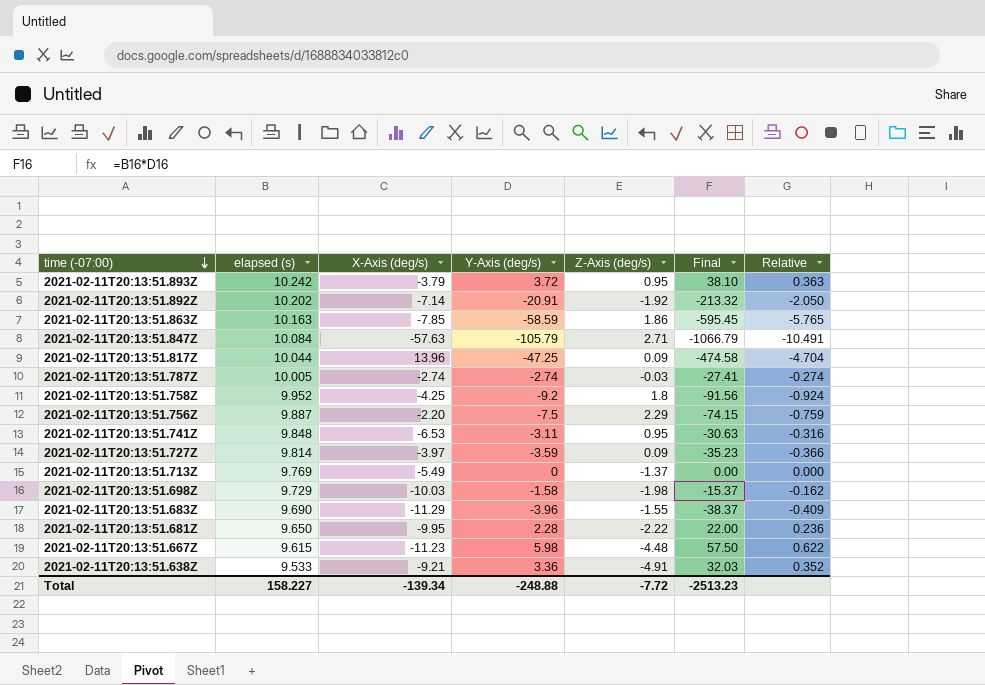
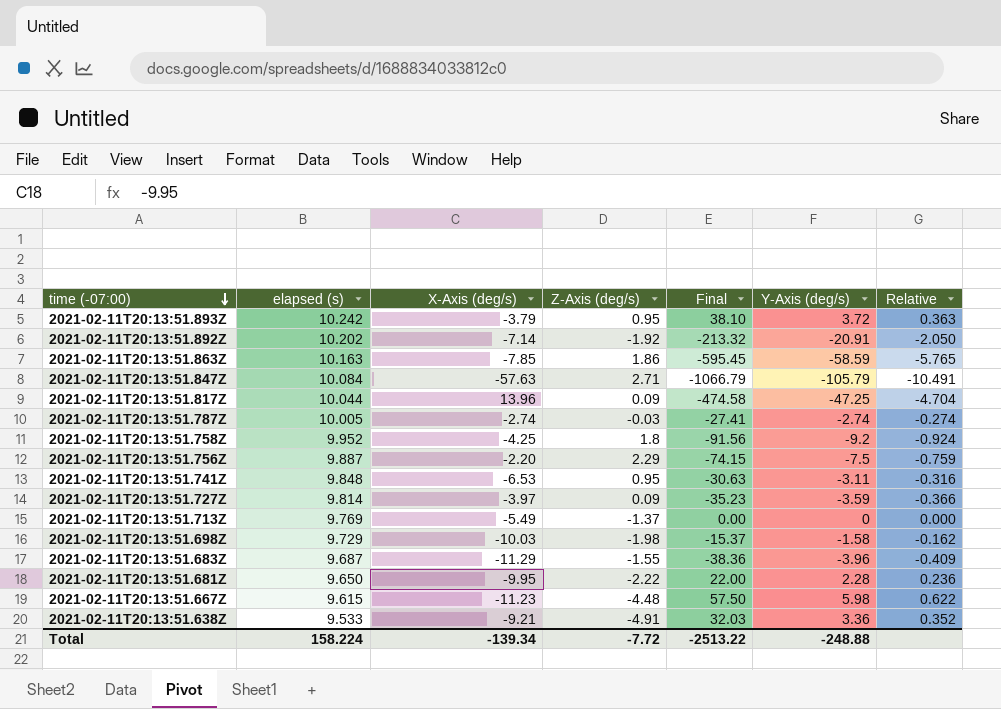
column Y-Axis (deg/s) | position: 4 -> 6
2021-02-11T20:13:51.683Z | elapsed (s): 9.690 -> 9.687
2021-02-11T20:13:51.683Z | Final: -38.37 -> -38.36
Total | elapsed (s): 158.227 -> 158.224
Total | Final: -2513.23 -> -2513.22

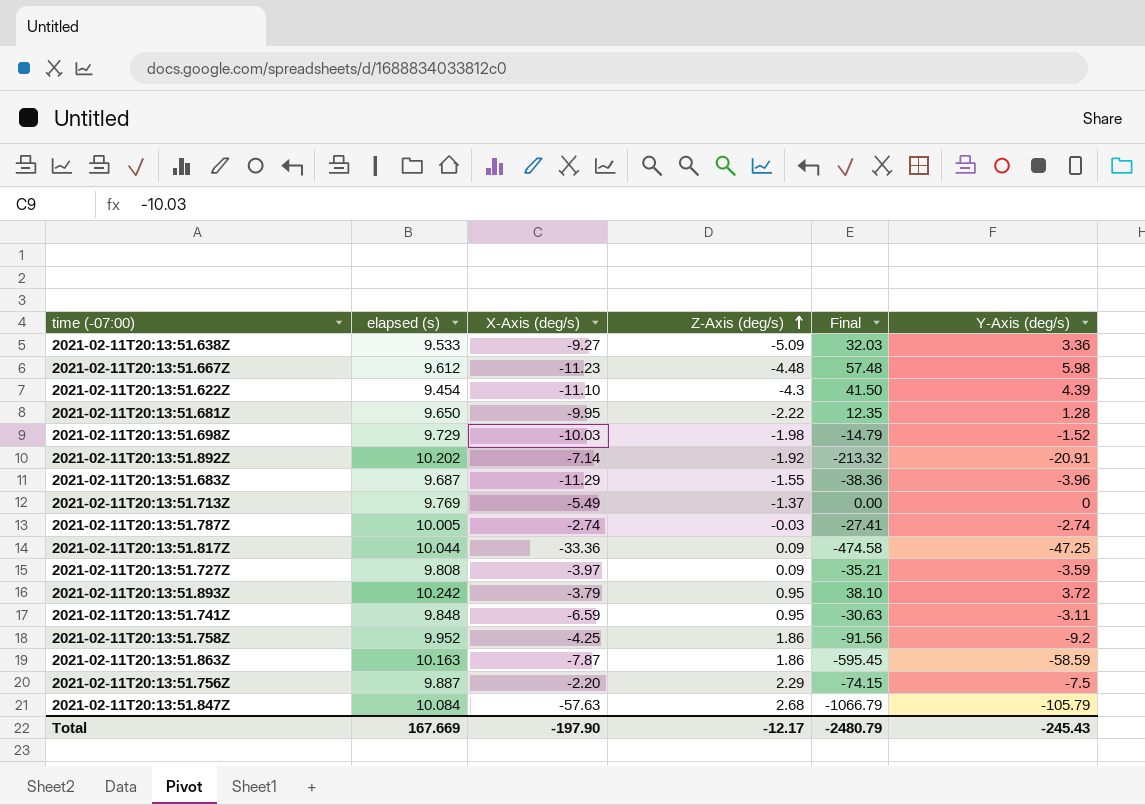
row order: time (-07:00) descending -> Z-Axis (deg/s) ascending
column Relative | formula: [Y-Axis (deg/s)] / [elapsed (s)] -> none
2021-02-11T20:13:51.638Z | X-Axis (deg/s): -9.21 -> -9.27
2021-02-11T20:13:51.638Z | Z-Axis (deg/s): -4.91 -> -5.09
2021-02-11T20:13:51.667Z | elapsed (s): 9.615 -> 9.612
2021-02-11T20:13:51.667Z | Final: 57.50 -> 57.48
row 2021-02-11T20:13:51.622Z: none -> 9.454 | -11.10 | -4.3 | 41.50 | 4.39
2021-02-11T20:13:51.681Z | Final: 22.00 -> 12.35
2021-02-11T20:13:51.681Z | Y-Axis (deg/s): 2.28 -> 1.28
2021-02-11T20:13:51.698Z | Final: -15.37 -> -14.79
2021-02-11T20:13:51.698Z | Y-Axis (deg/s): -1.58 -> -1.52
2021-02-11T20:13:51.817Z | X-Axis (deg/s): 13.96 -> -33.36
2021-02-11T20:13:51.727Z | elapsed (s): 9.814 -> 9.808
2021-02-11T20:13:51.727Z | Final: -35.23 -> -35.21
2021-02-11T20:13:51.741Z | X-Axis (deg/s): -6.53 -> -6.59
2021-02-11T20:13:51.758Z | Z-Axis (deg/s): 1.8 -> 1.86
2021-02-11T20:13:51.863Z | X-Axis (deg/s): -7.85 -> -7.87
2021-02-11T20:13:51.847Z | Z-Axis (deg/s): 2.71 -> 2.68
Total | elapsed (s): 158.224 -> 167.669
Total | X-Axis (deg/s): -139.34 -> -197.90
Total | Z-Axis (deg/s): -7.72 -> -12.17
Total | Final: -2513.22 -> -2480.79
Total | Y-Axis (deg/s): -248.88 -> -245.43

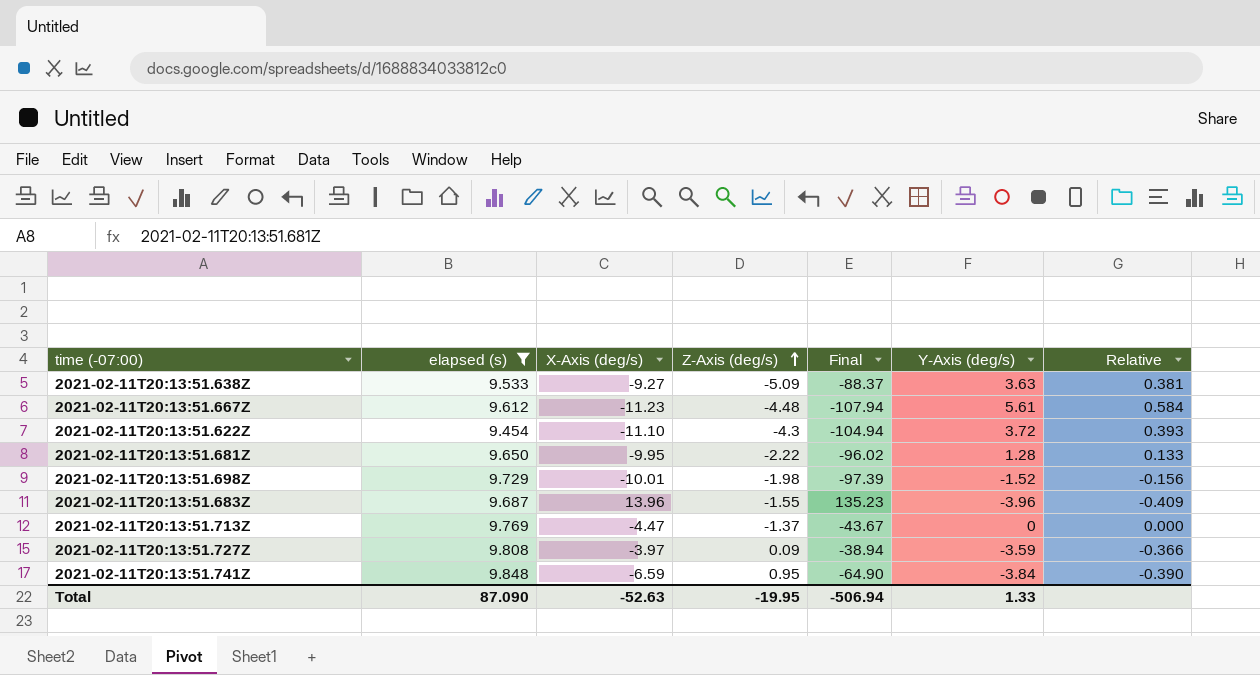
filter: none -> elapsed (s) <= 9.848
column Final | formula: [elapsed (s)] * [Y-Axis (deg/s)] -> [elapsed (s)] * [X-Axis (deg/s)]
column Relative | formula: none -> [Y-Axis (deg/s)] / [elapsed (s)]
2021-02-11T20:13:51.638Z | Y-Axis (deg/s): 3.36 -> 3.63
2021-02-11T20:13:51.667Z | Y-Axis (deg/s): 5.98 -> 5.61
2021-02-11T20:13:51.622Z | Y-Axis (deg/s): 4.39 -> 3.72
2021-02-11T20:13:51.698Z | X-Axis (deg/s): -10.03 -> -10.01
2021-02-11T20:13:51.683Z | X-Axis (deg/s): -11.29 -> 13.96
2021-02-11T20:13:51.713Z | X-Axis (deg/s): -5.49 -> -4.47
2021-02-11T20:13:51.741Z | Y-Axis (deg/s): -3.11 -> -3.84
Total | elapsed (s): 167.669 -> 87.090
Total | X-Axis (deg/s): -197.90 -> -52.63
Total | Z-Axis (deg/s): -12.17 -> -19.95
Total | Final: -2480.79 -> -506.94
Total | Y-Axis (deg/s): -245.43 -> 1.33

